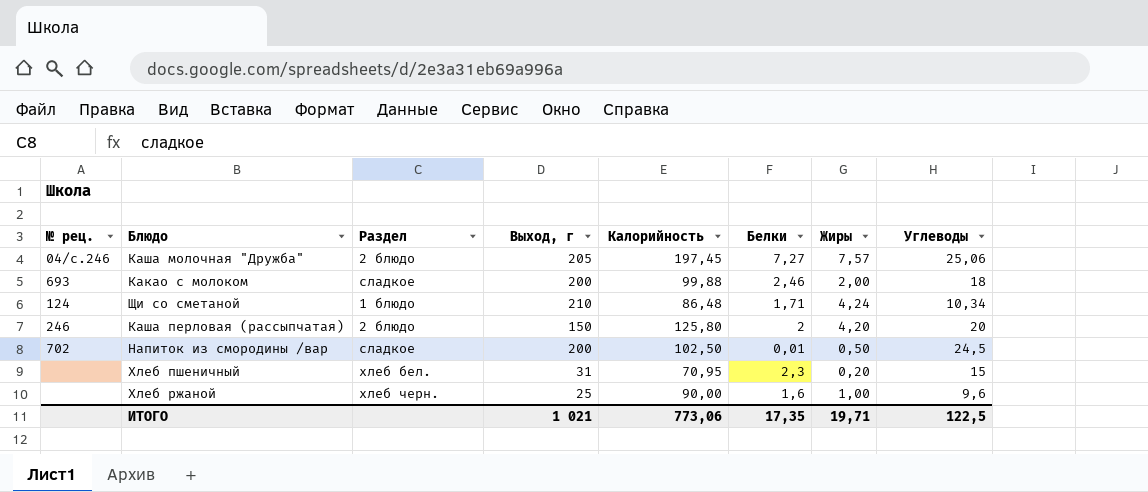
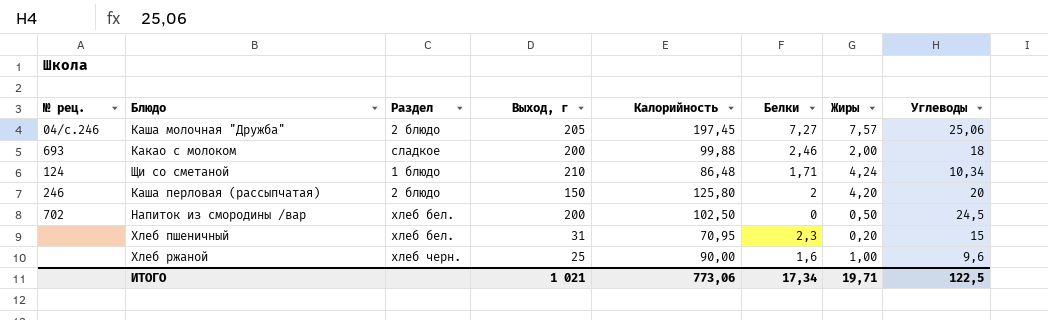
Напиток из смородины /вар | Раздел: сладкое -> хлеб бел.
Напиток из смородины /вар | Белки: 0,01 -> 0
ИТОГО | Белки: 17,35 -> 17,34

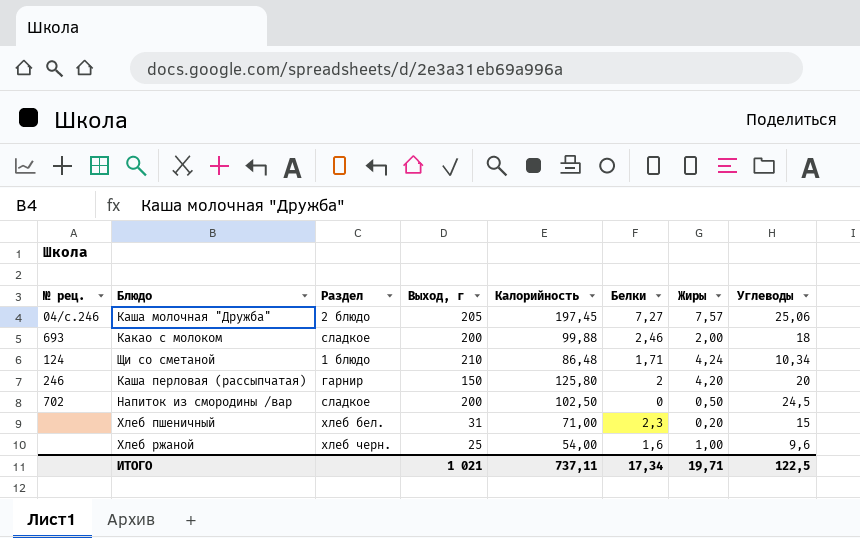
Каша перловая (рассыпчатая) | Раздел: 2 блюдо -> гарнир
Напиток из смородины /вар | Раздел: хлеб бел. -> сладкое
Хлеб пшеничный | Калорийность: 70,95 -> 71,00
Хлеб ржаной | Калорийность: 90,00 -> 54,00
ИТОГО | Калорийность: 773,06 -> 737,11

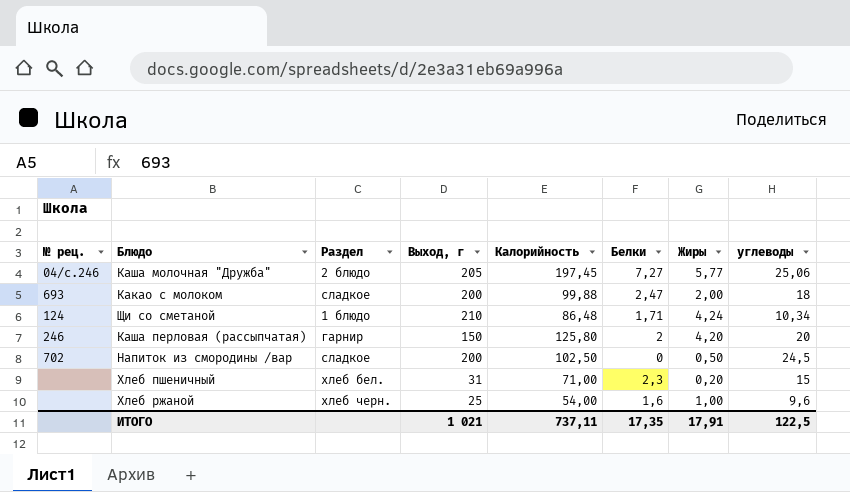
column name: Углеводы -> углеводы
Каша молочная "Дружба" | Жиры: 7,57 -> 5,77
Какао с молоком | Белки: 2,46 -> 2,47
ИТОГО | Белки: 17,34 -> 17,35
ИТОГО | Жиры: 19,71 -> 17,91

